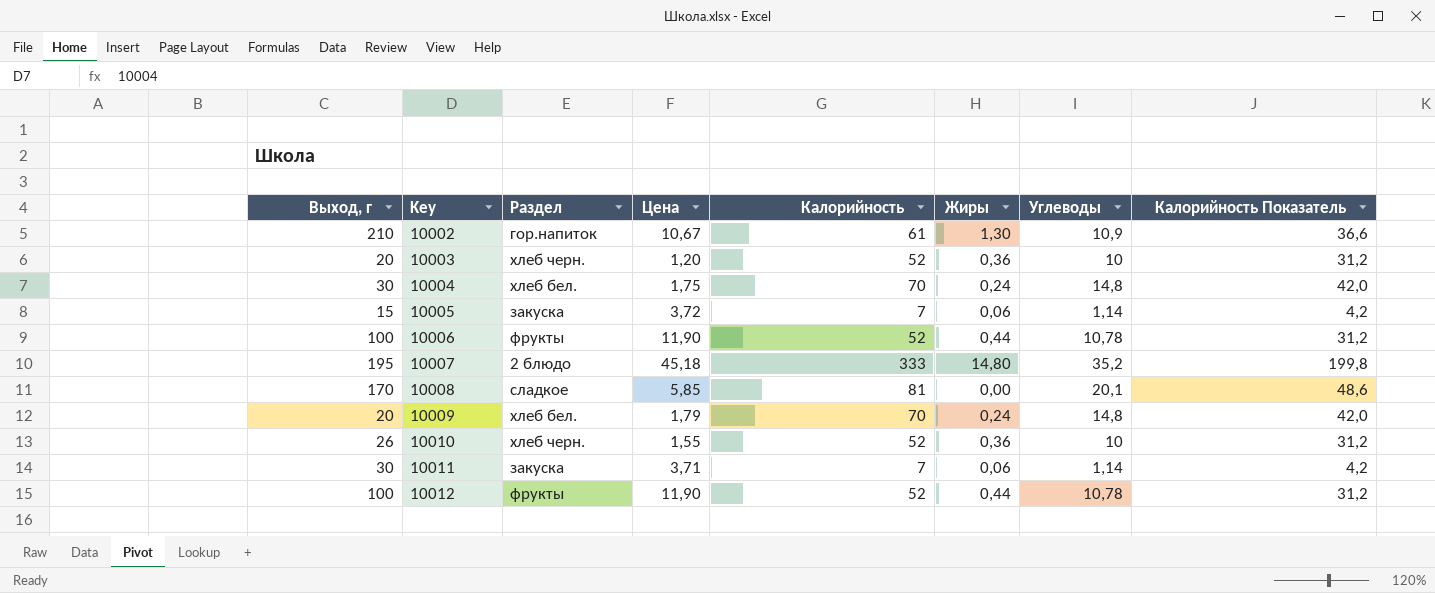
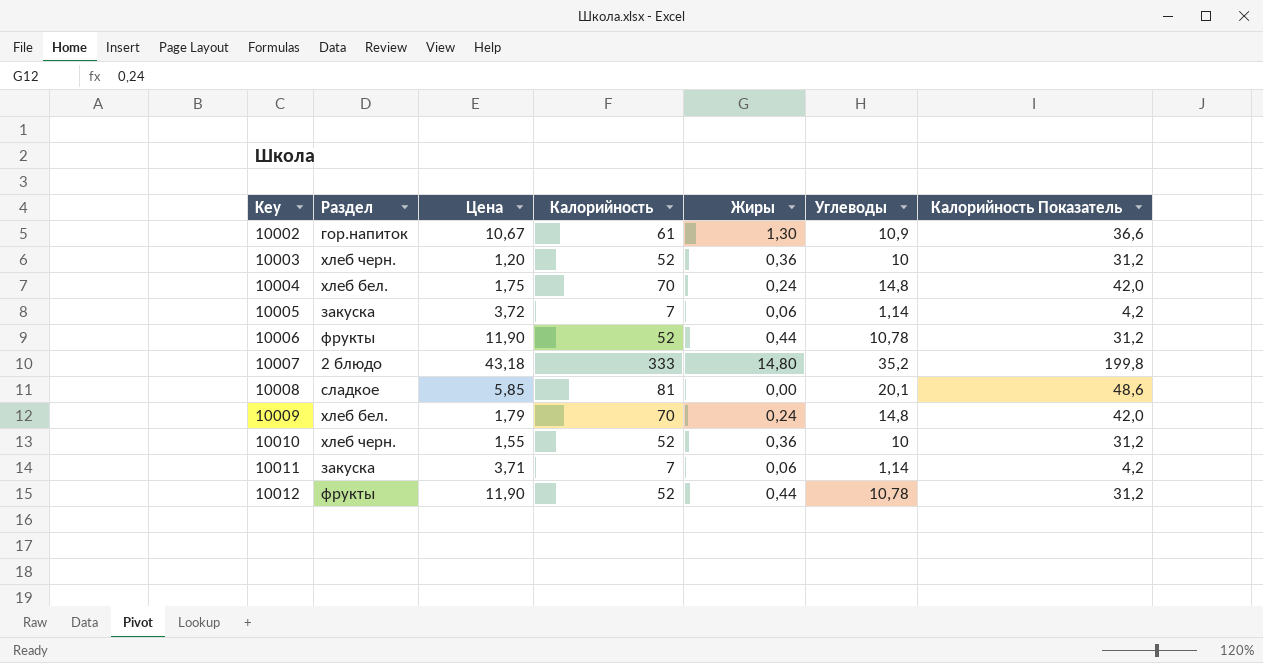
column Выход, г | position: 1 -> none
10007 | Цена: 45,18 -> 43,18

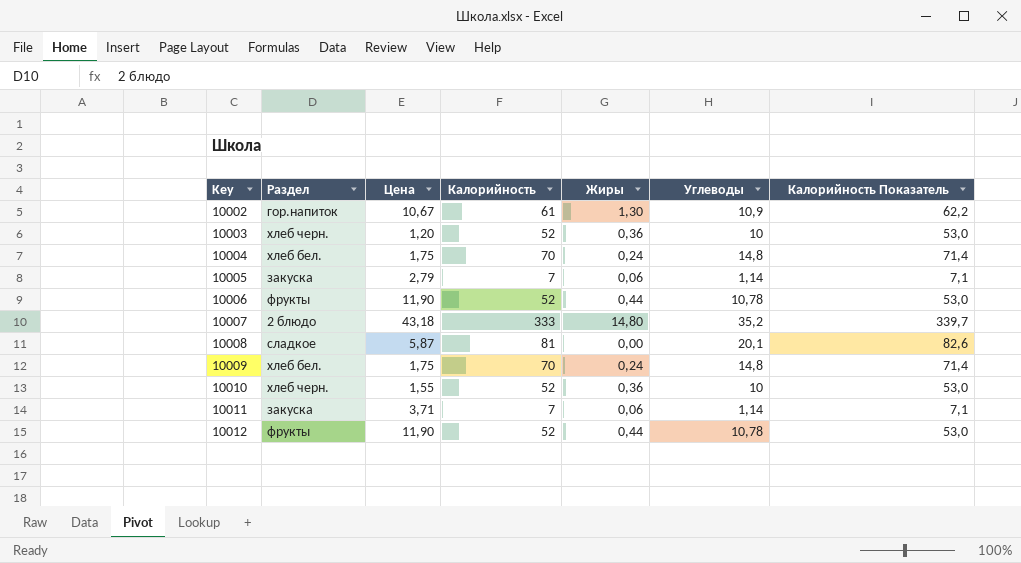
column Калорийность Показатель | formula: [Калорийность] * 0,6 -> [Калорийность] * 1,02
10005 | Цена: 3,72 -> 2,79
10008 | Цена: 5,85 -> 5,87
10009 | Цена: 1,79 -> 1,75

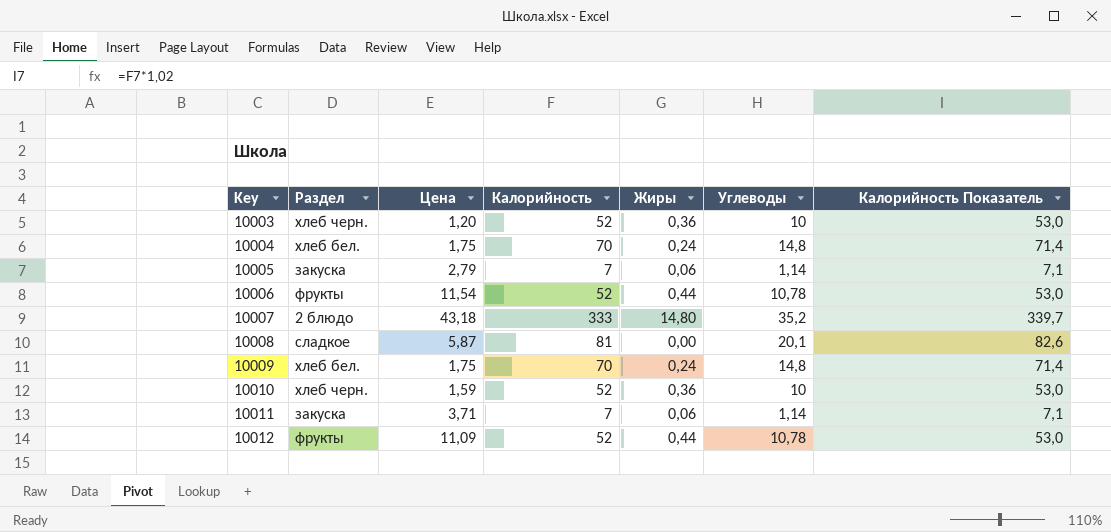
row 10002: гор.напиток | 10,67 | 61 | 1,30 | 10,9 | 62,2 -> none
10006 | Цена: 11,90 -> 11,54
10010 | Цена: 1,55 -> 1,59
10012 | Цена: 11,90 -> 11,09

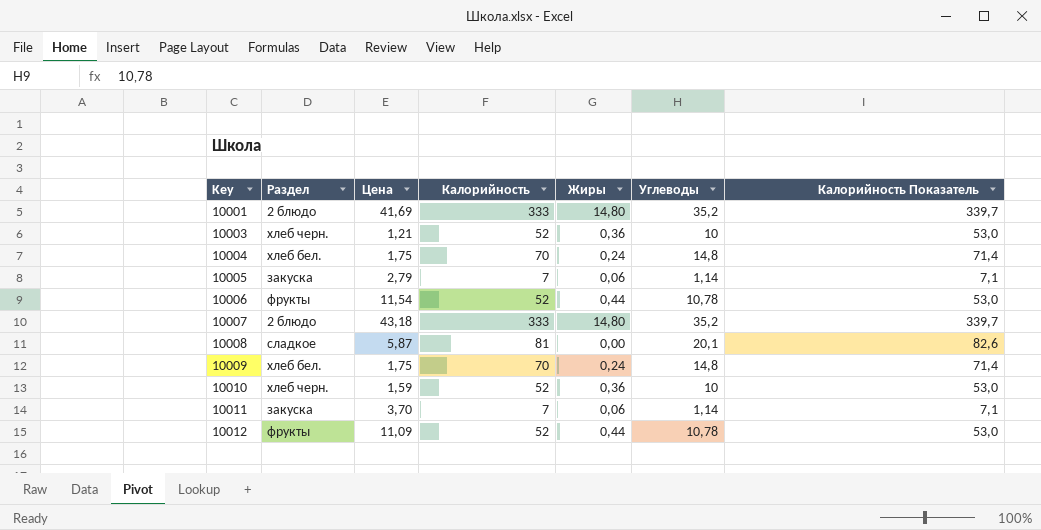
row 10001: none -> 2 блюдо | 41,69 | 333 | 14,80 | 35,2 | 339,7
10003 | Цена: 1,20 -> 1,21
10011 | Цена: 3,71 -> 3,70

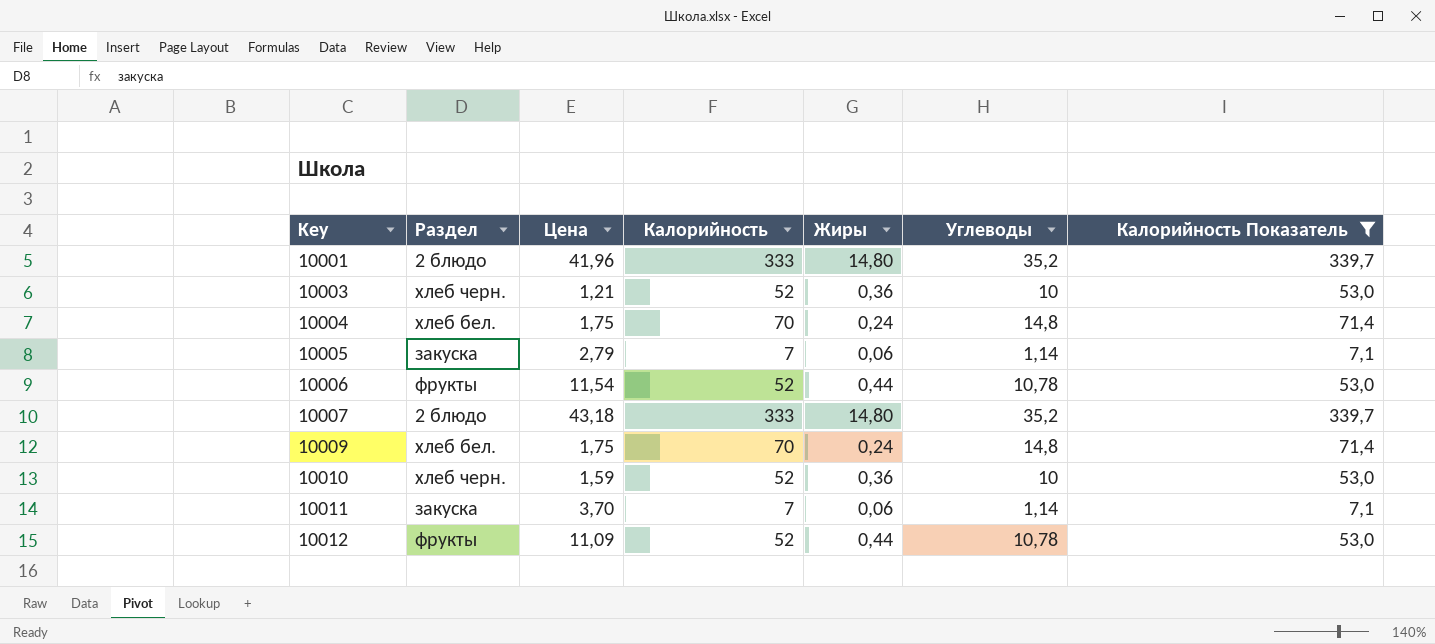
filter: none -> Калорийность Показатель != 82,6
10001 | Цена: 41,69 -> 41,96

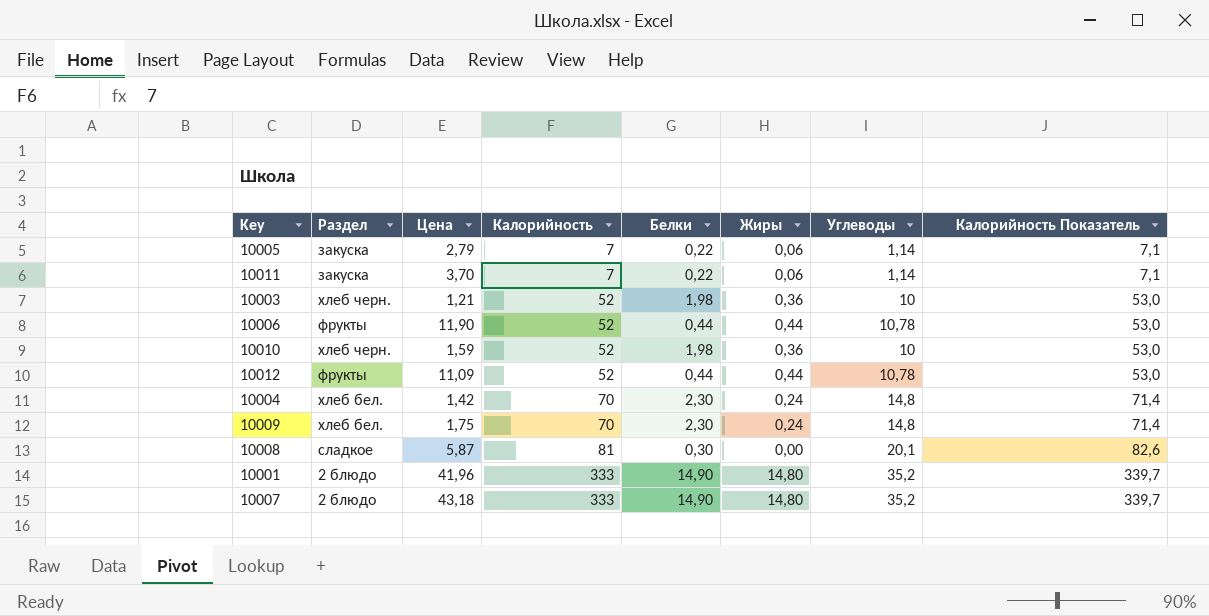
filter: Калорийность Показатель != 82,6 -> none
row order: Key ascending -> Калорийность ascending
column Белки | position: none -> 5
10006 | Цена: 11,54 -> 11,90
10004 | Цена: 1,75 -> 1,42

